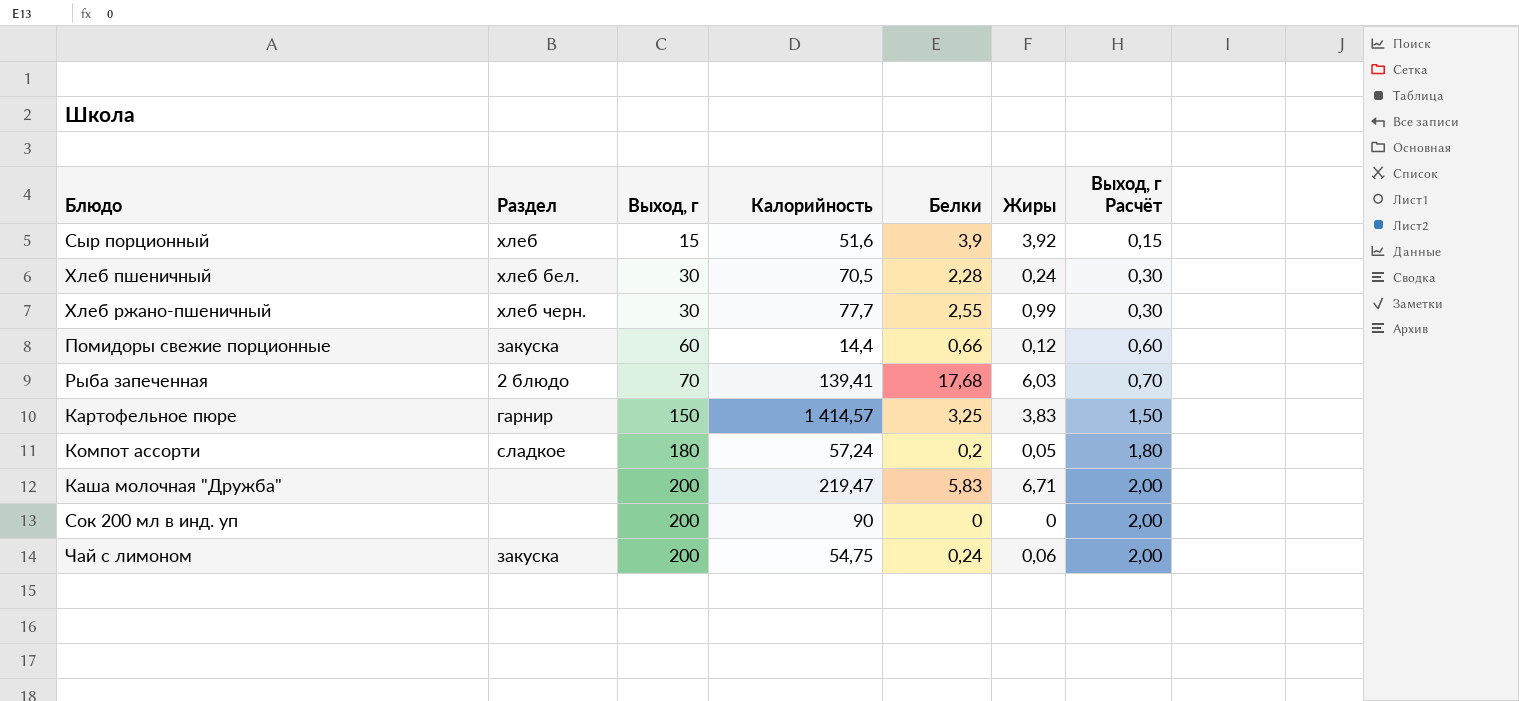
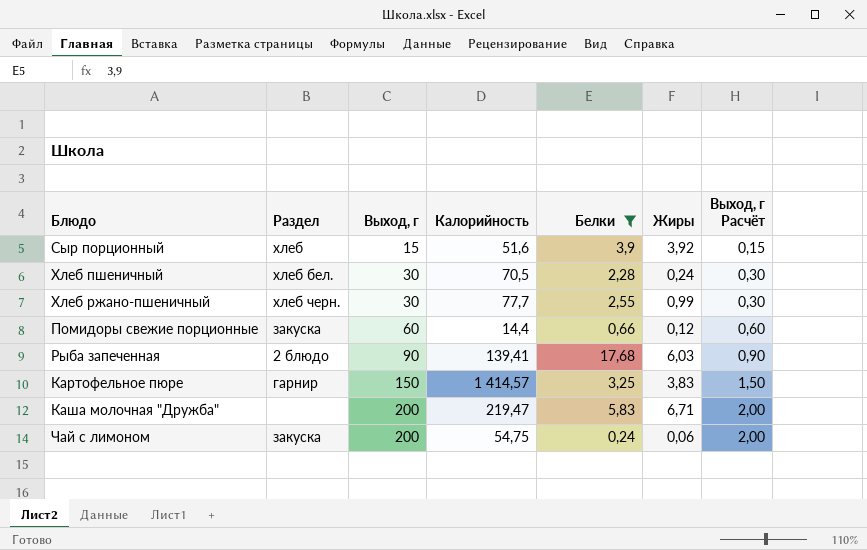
filter: none -> Белки >= 0,24
Рыба запеченная | Выход, г: 70 -> 90
Рыба запеченная | Выход, г Расчёт: 0,70 -> 0,90

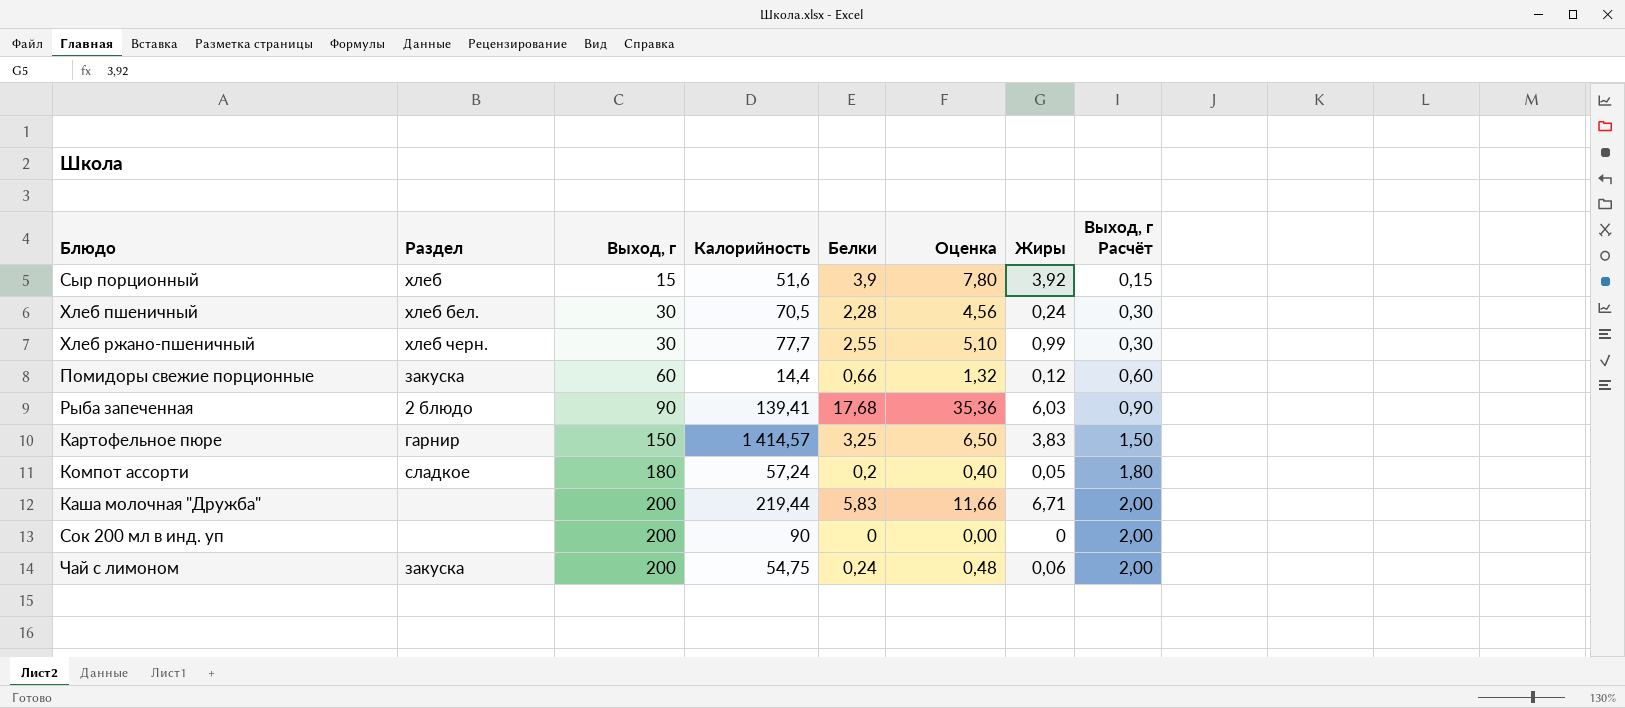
filter: Белки >= 0,24 -> none
column Оценка | formula: none -> [Белки] * 2
Каша молочная "Дружба" | Калорийность: 219,47 -> 219,44

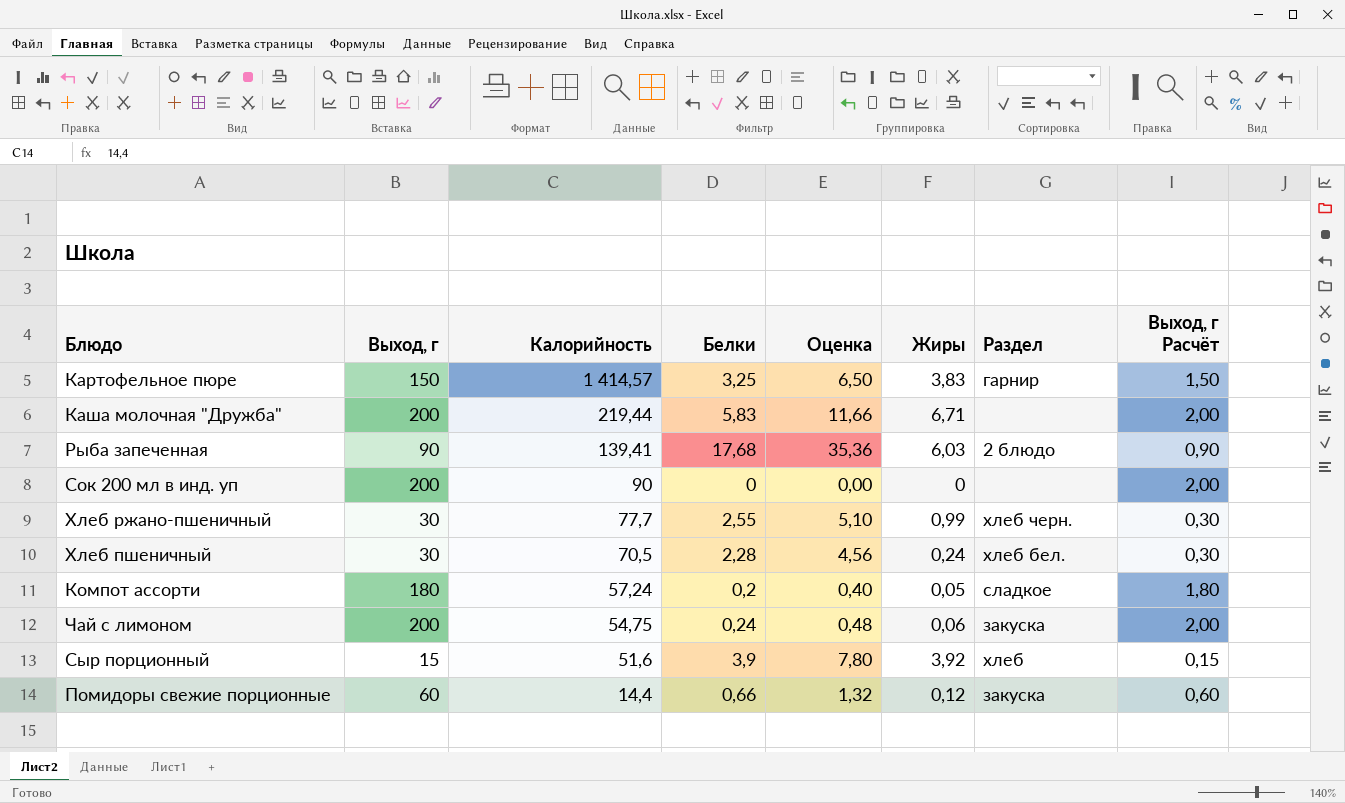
row order: Выход, г ascending -> Калорийность descending
column Раздел | position: 2 -> 7

